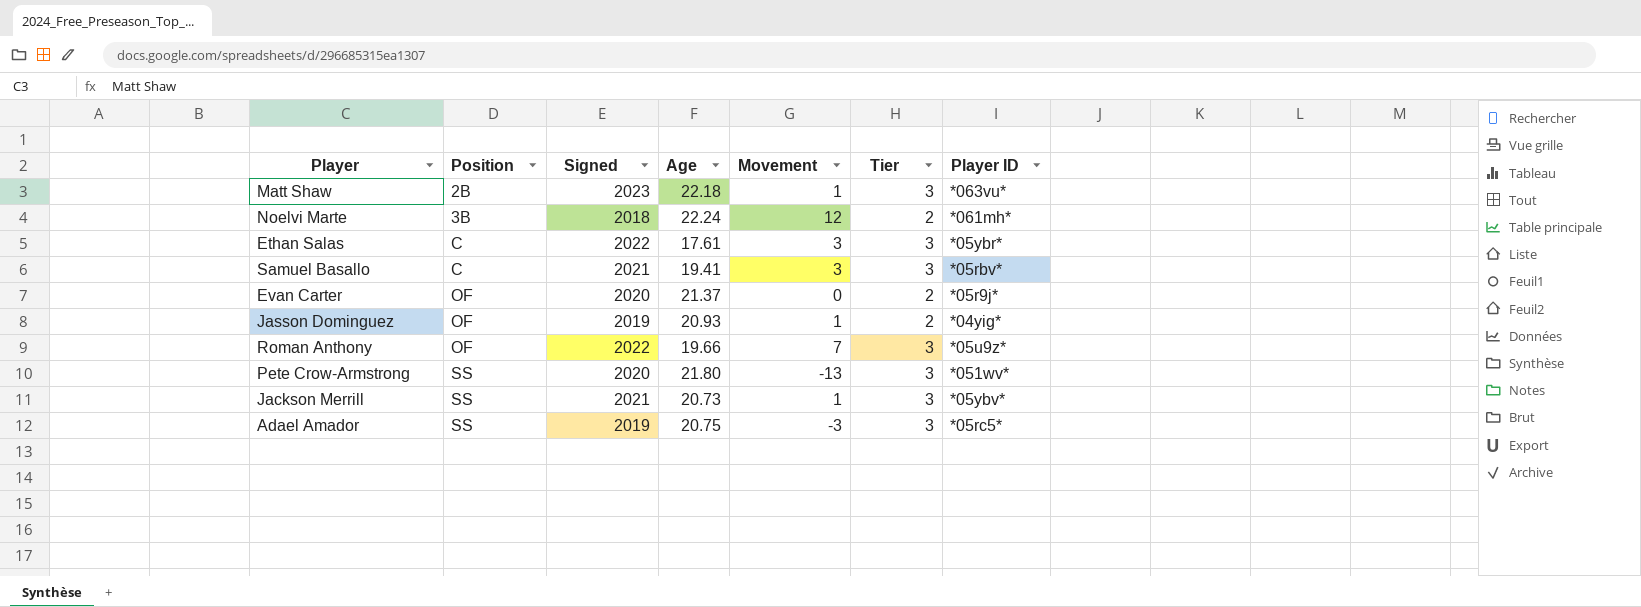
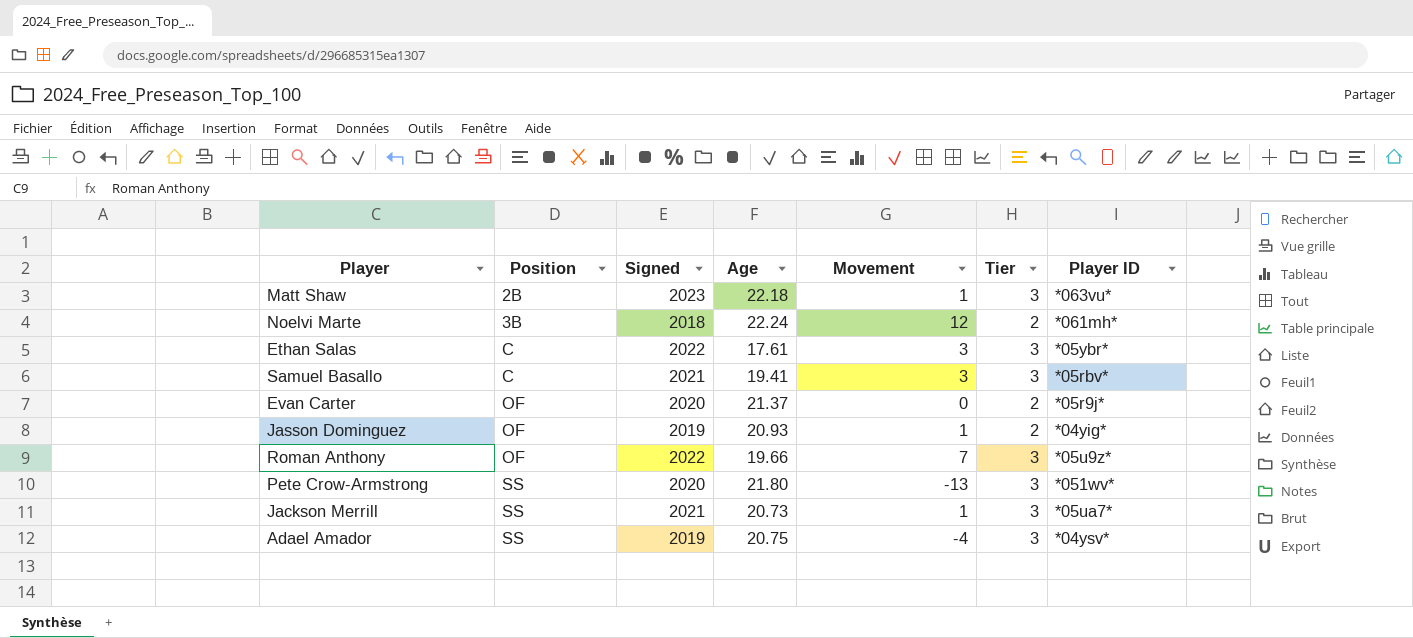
Jackson Merrill | Player ID: *05ybv* -> *05ua7*
Adael Amador | Movement: -3 -> -4
Adael Amador | Player ID: *05rc5* -> *04ysv*

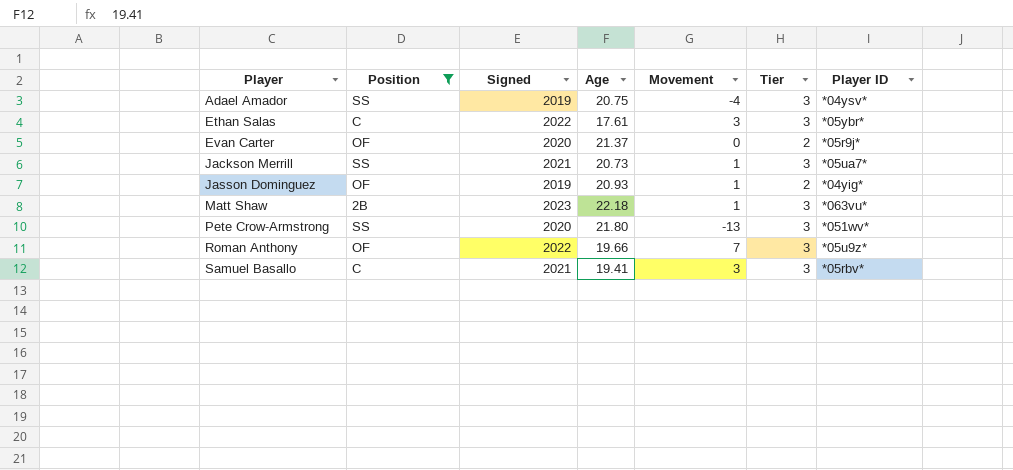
filter: none -> Position != 3B
row order: Position ascending -> Player ascending

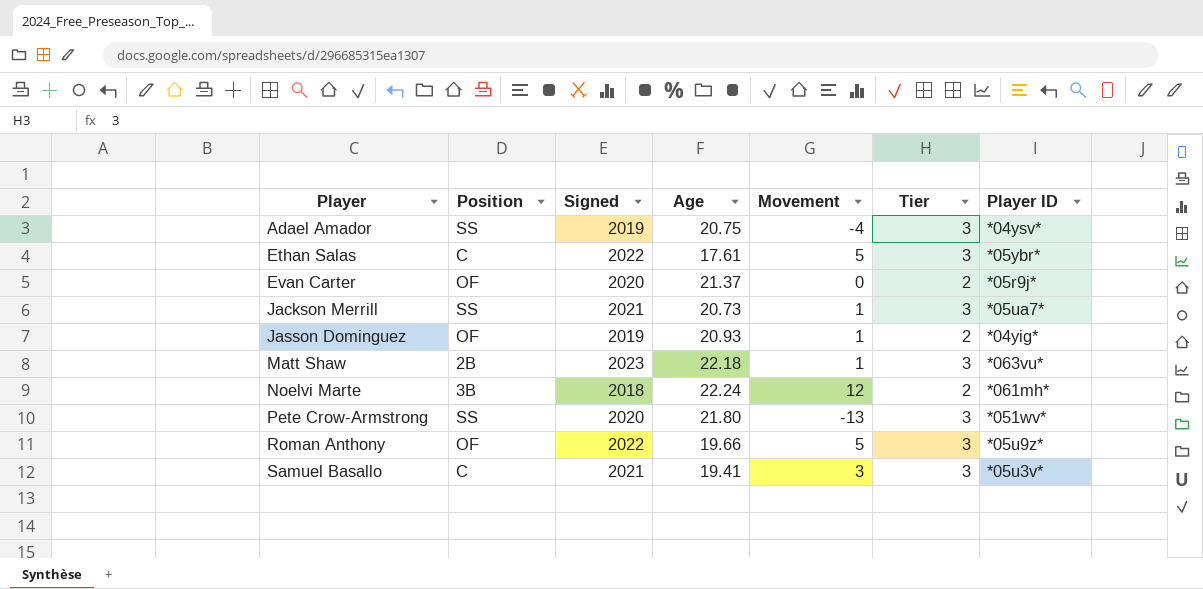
filter: Position != 3B -> none
Ethan Salas | Movement: 3 -> 5
Roman Anthony | Movement: 7 -> 5
Samuel Basallo | Player ID: *05rbv* -> *05u3v*

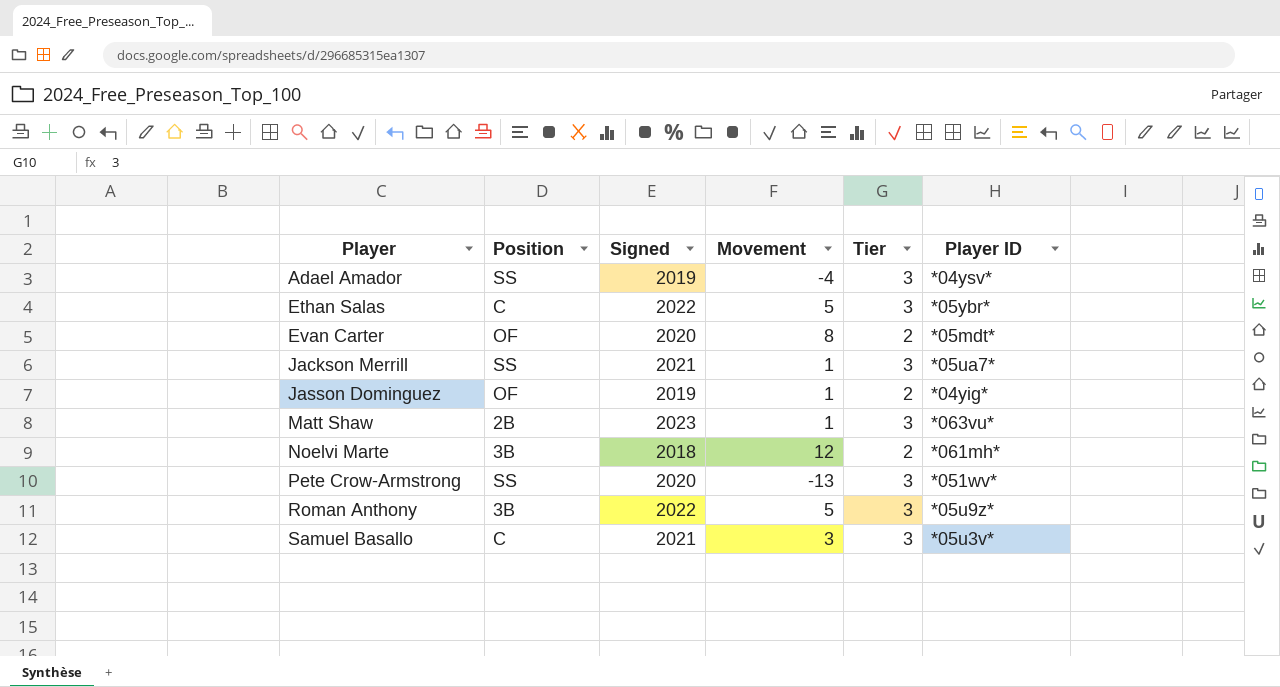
column Age | position: 4 -> none
Evan Carter | Movement: 0 -> 8
Evan Carter | Player ID: *05r9j* -> *05mdt*
Roman Anthony | Position: OF -> 3B

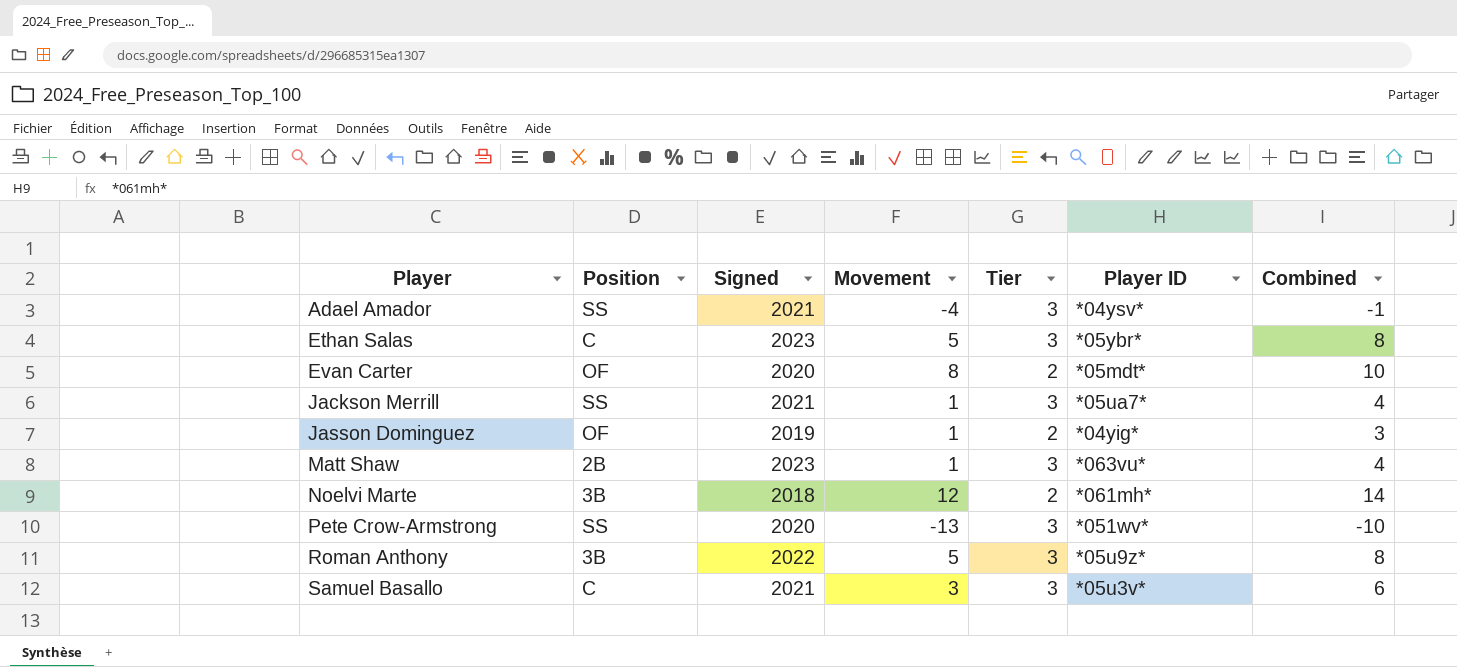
column Combined | formula: none -> [Movement] + [Tier]
Adael Amador | Signed: 2019 -> 2021
Ethan Salas | Signed: 2022 -> 2023

